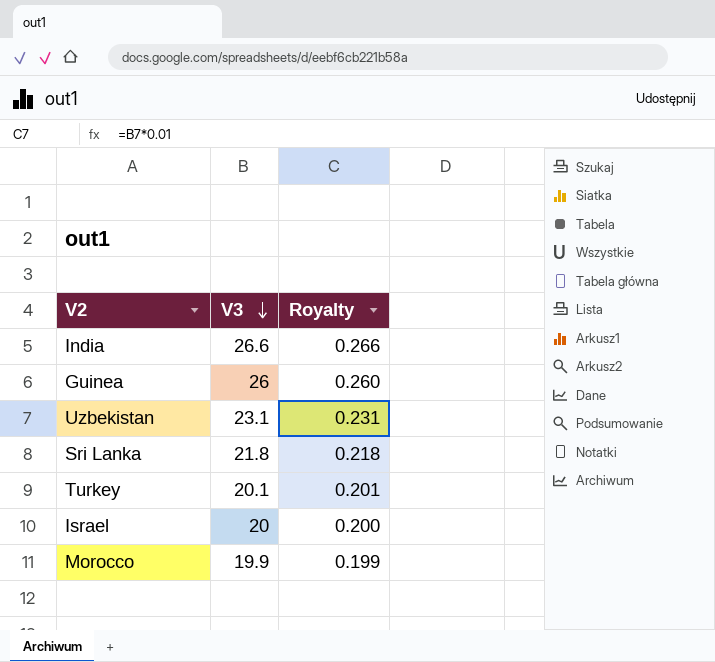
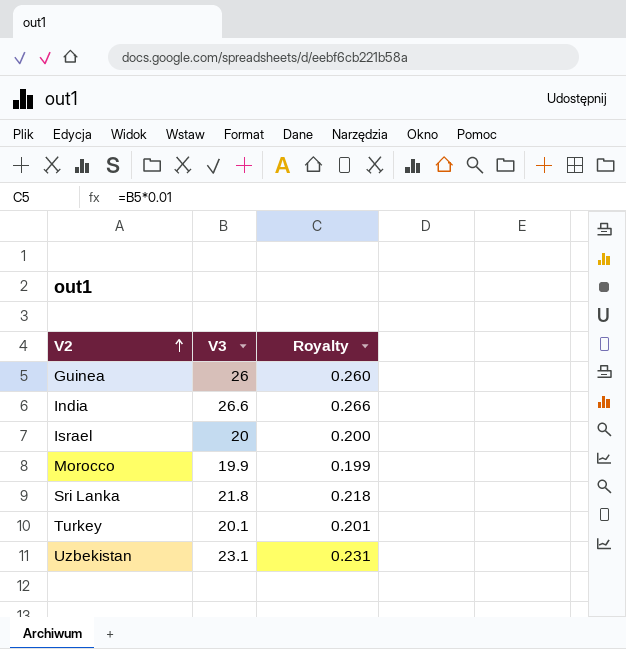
row order: V3 descending -> V2 ascending

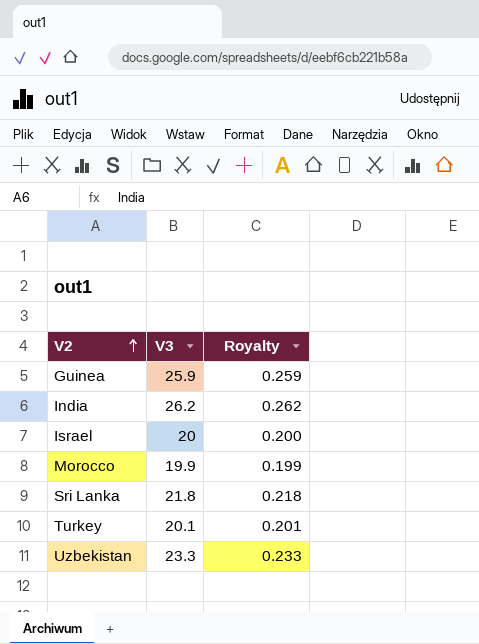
Guinea | V3: 26 -> 25.9
Guinea | Royalty: 0.260 -> 0.259
India | V3: 26.6 -> 26.2
India | Royalty: 0.266 -> 0.262
Uzbekistan | V3: 23.1 -> 23.3
Uzbekistan | Royalty: 0.231 -> 0.233

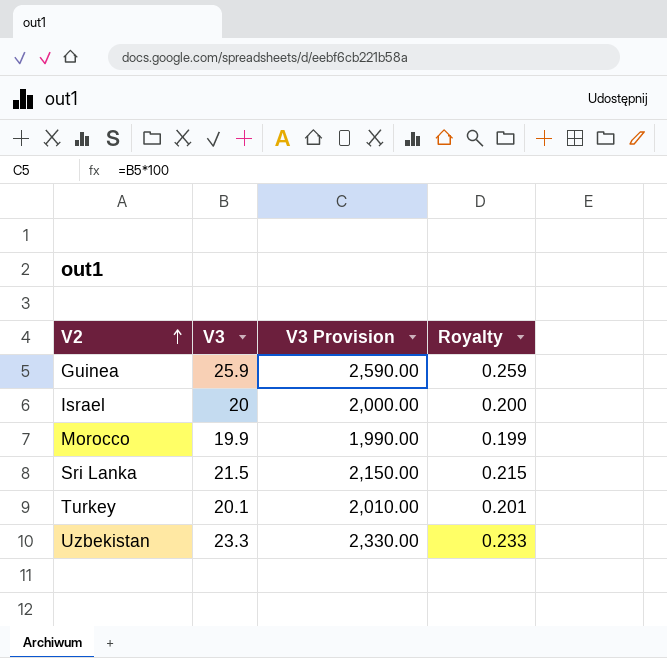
column V3 Provision | formula: none -> [V3] * 100
row India: 26.2 | 0.262 -> none
Sri Lanka | V3: 21.8 -> 21.5
Sri Lanka | Royalty: 0.218 -> 0.215

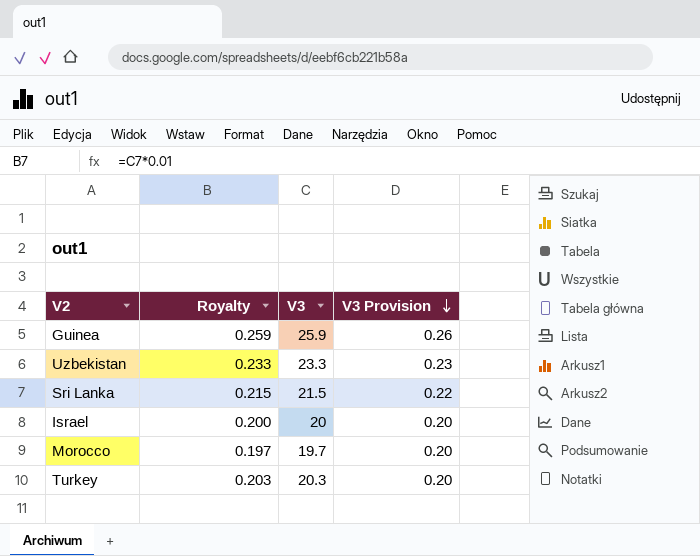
row order: V2 ascending -> V3 Provision descending
column Royalty | position: 4 -> 2
column V3 Provision | formula: [V3] * 100 -> [V3] * 0.01
Morocco | Royalty: 0.199 -> 0.197
Morocco | V3: 19.9 -> 19.7
Turkey | Royalty: 0.201 -> 0.203
Turkey | V3: 20.1 -> 20.3

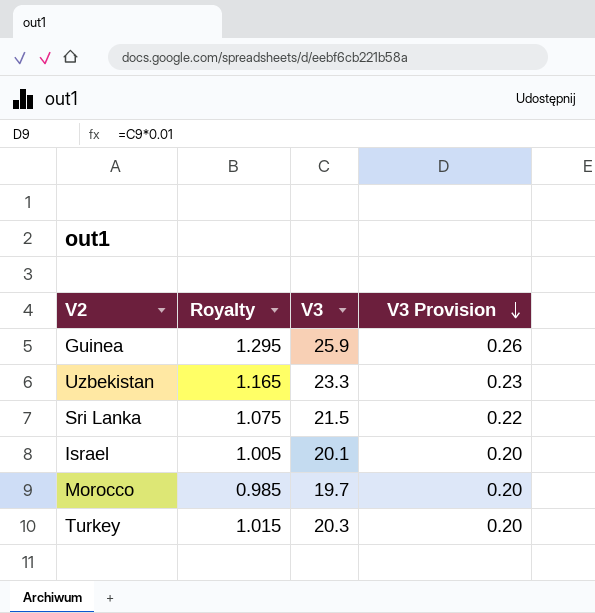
column Royalty | formula: [V3] * 0.01 -> [V3] * 0.05
Israel | V3: 20 -> 20.1

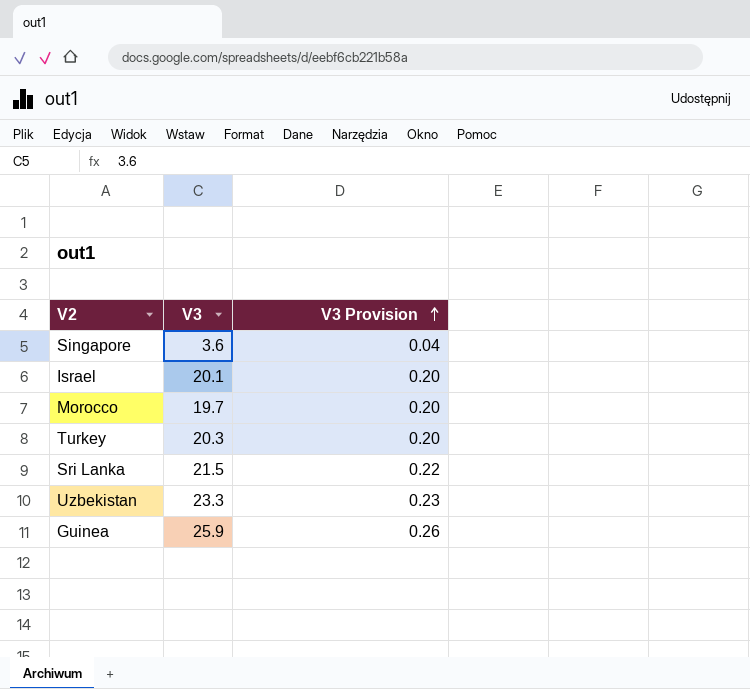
row order: V3 Provision descending -> V3 Provision ascending
column Royalty | formula: [V3] * 0.05 -> none
row Singapore: none -> 3.6 | 0.04

